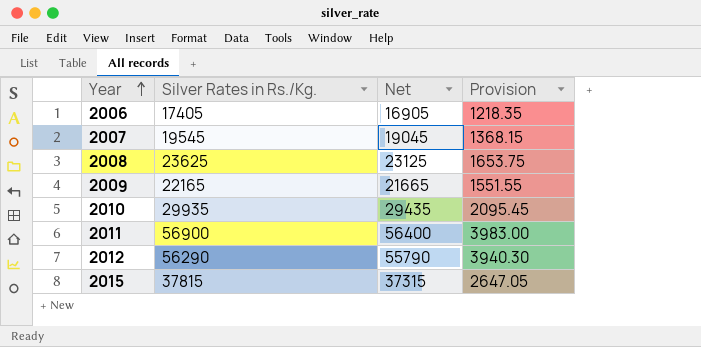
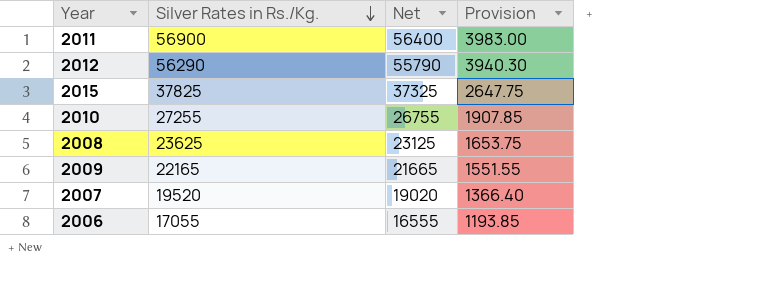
row order: Year ascending -> Silver Rates in Rs./Kg. descending
2015 | Silver Rates in Rs./Kg.: 37815 -> 37825
2015 | Net: 37315 -> 37325
2015 | Provision: 2647.05 -> 2647.75
2010 | Silver Rates in Rs./Kg.: 29935 -> 27255
2010 | Net: 29435 -> 26755
2010 | Provision: 2095.45 -> 1907.85
2007 | Silver Rates in Rs./Kg.: 19545 -> 19520
2007 | Net: 19045 -> 19020
2007 | Provision: 1368.15 -> 1366.40
2006 | Silver Rates in Rs./Kg.: 17405 -> 17055
2006 | Net: 16905 -> 16555
2006 | Provision: 1218.35 -> 1193.85

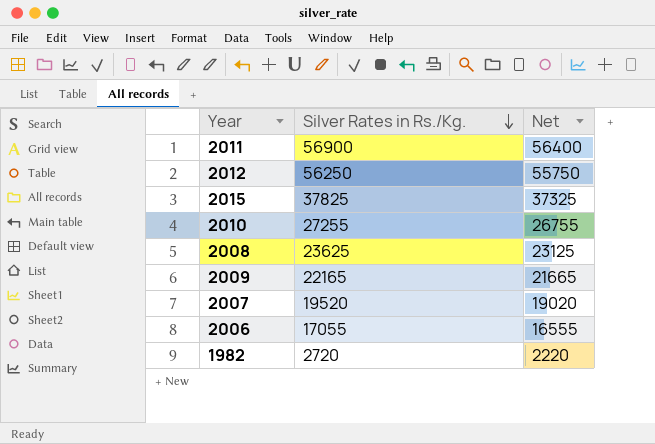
column Provision | formula: [Silver Rates in Rs./Kg.] * 0.07 -> none
2012 | Silver Rates in Rs./Kg.: 56290 -> 56250
2012 | Net: 55790 -> 55750
row 1982: none -> 2720 | 2220

